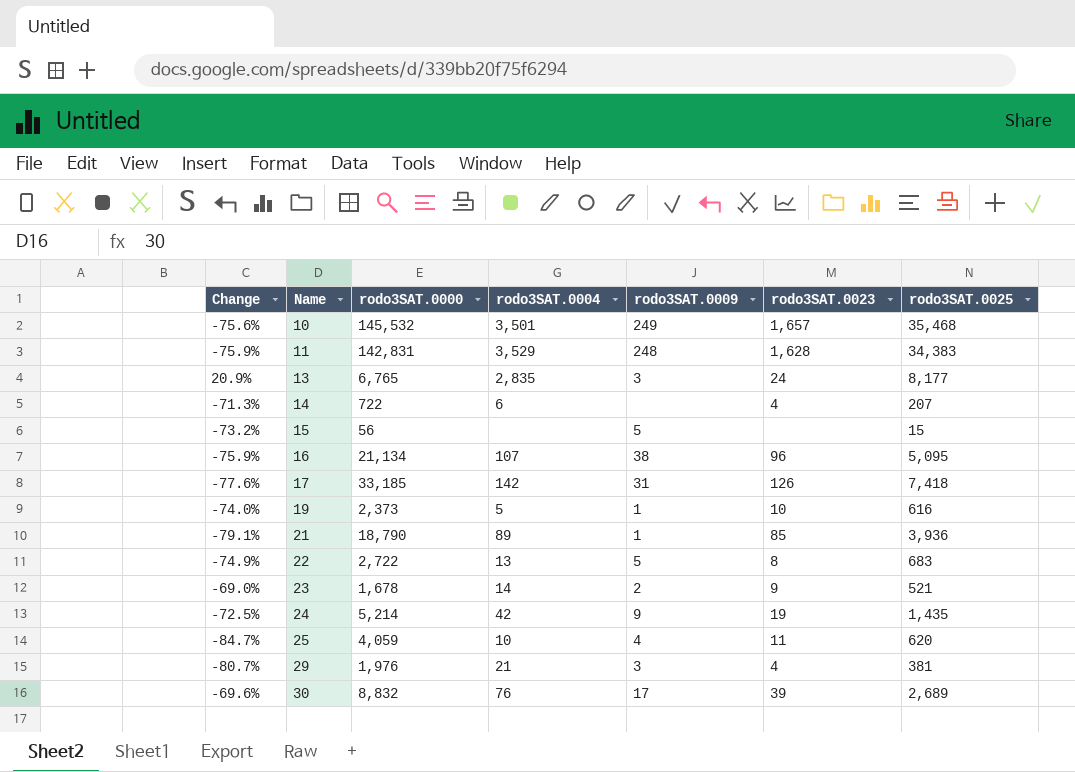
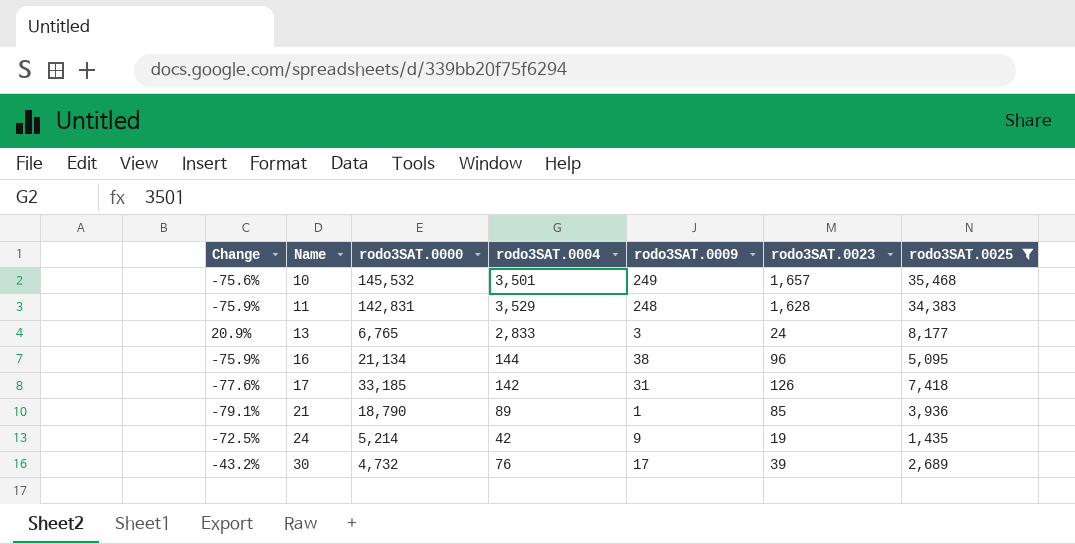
filter: none -> rodo3SAT.0025 >= 1,435
13 | rodo3SAT.0004: 2,835 -> 2,833
16 | rodo3SAT.0004: 107 -> 144
30 | Change: -69.6% -> -43.2%
30 | rodo3SAT.0000: 8,832 -> 4,732

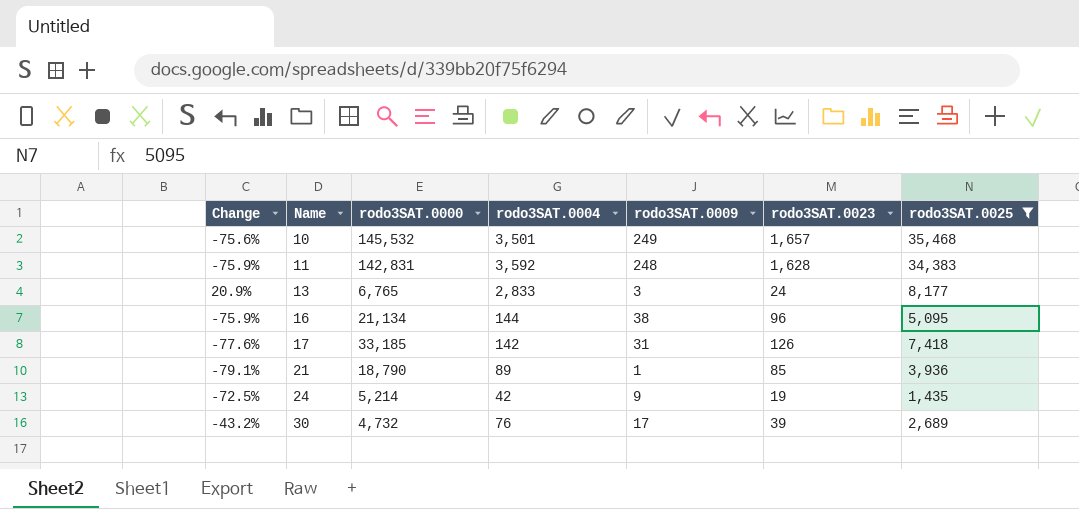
11 | rodo3SAT.0004: 3,529 -> 3,592

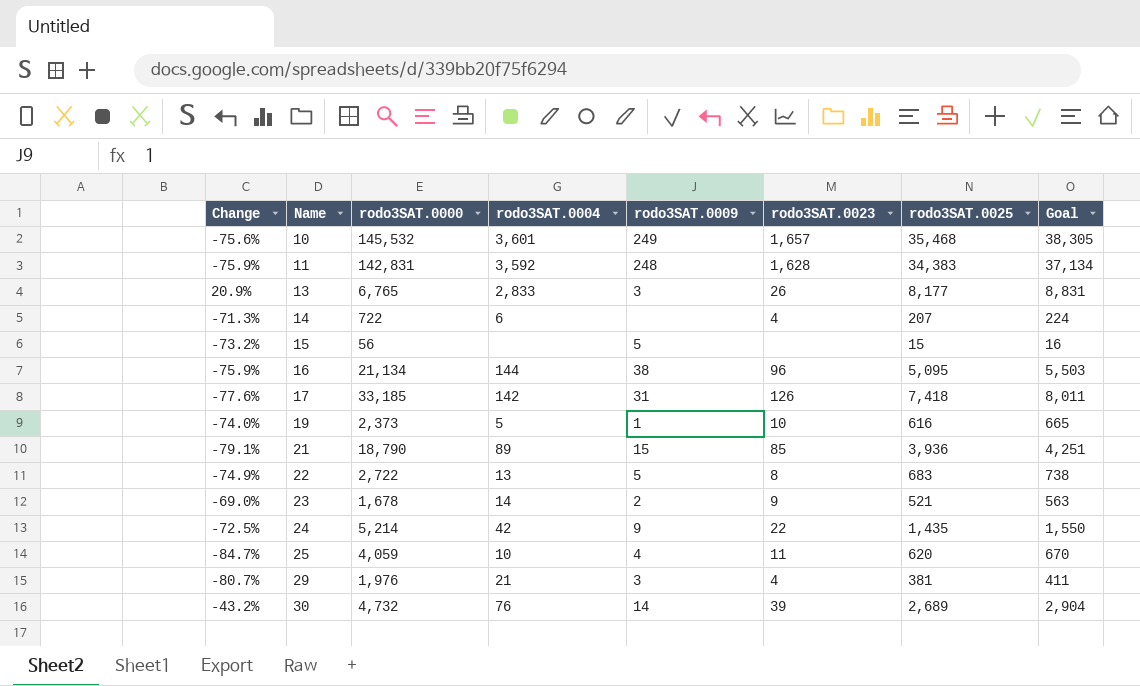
filter: rodo3SAT.0025 >= 1,435 -> none
column Goal | formula: none -> [rodo3SAT.0025] * 1.08
10 | rodo3SAT.0004: 3,501 -> 3,601
13 | rodo3SAT.0023: 24 -> 26
21 | rodo3SAT.0009: 1 -> 15
24 | rodo3SAT.0023: 19 -> 22
30 | rodo3SAT.0009: 17 -> 14

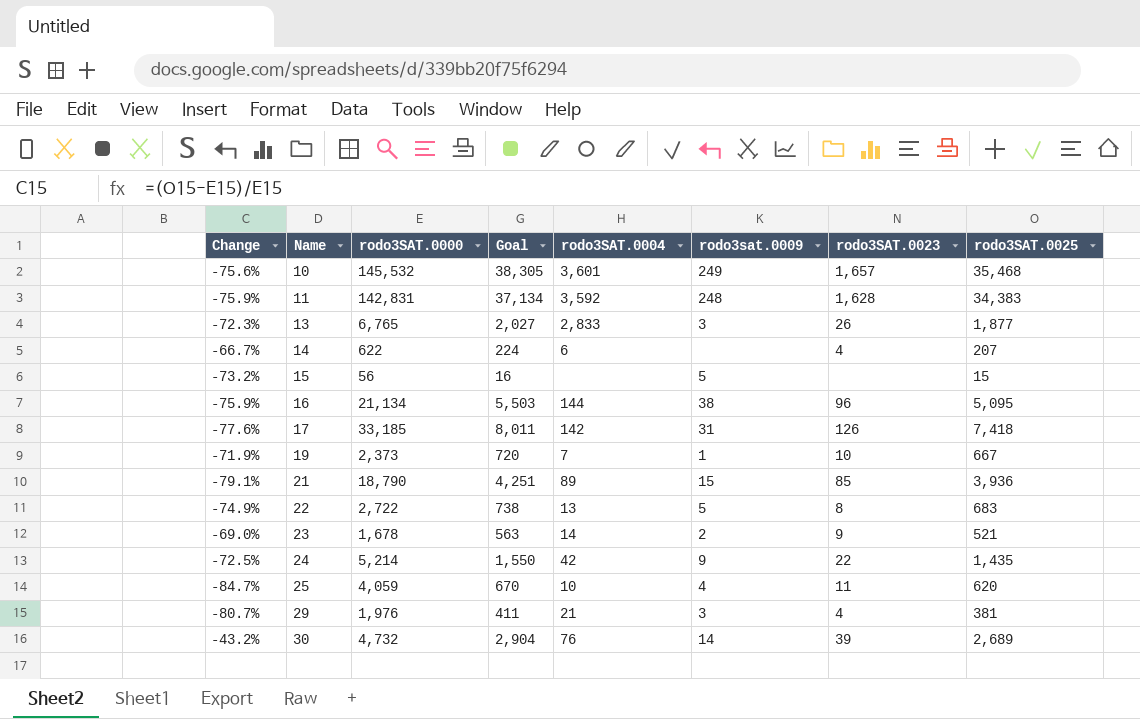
column Goal | position: 8 -> 4
column name: rodo3SAT.0009 -> rodo3sat.0009
13 | Change: 20.9% -> -72.3%
13 | Goal: 8,831 -> 2,027
13 | rodo3SAT.0025: 8,177 -> 1,877
14 | Change: -71.3% -> -66.7%
14 | rodo3SAT.0000: 722 -> 622
19 | Change: -74.0% -> -71.9%
19 | Goal: 665 -> 720
19 | rodo3SAT.0004: 5 -> 7
19 | rodo3SAT.0025: 616 -> 667

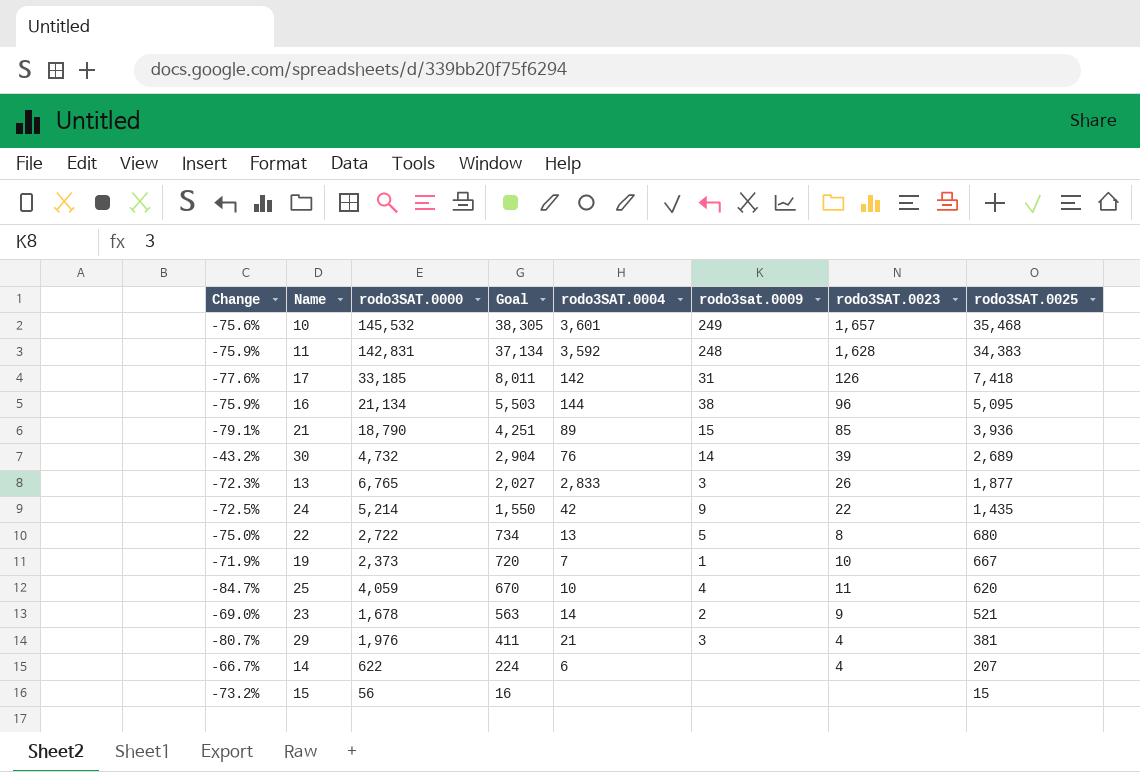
row order: Name ascending -> Goal descending
22 | Change: -74.9% -> -75.0%
22 | Goal: 738 -> 734
22 | rodo3SAT.0025: 683 -> 680
15 | rodo3sat.0009: 5 -> none

